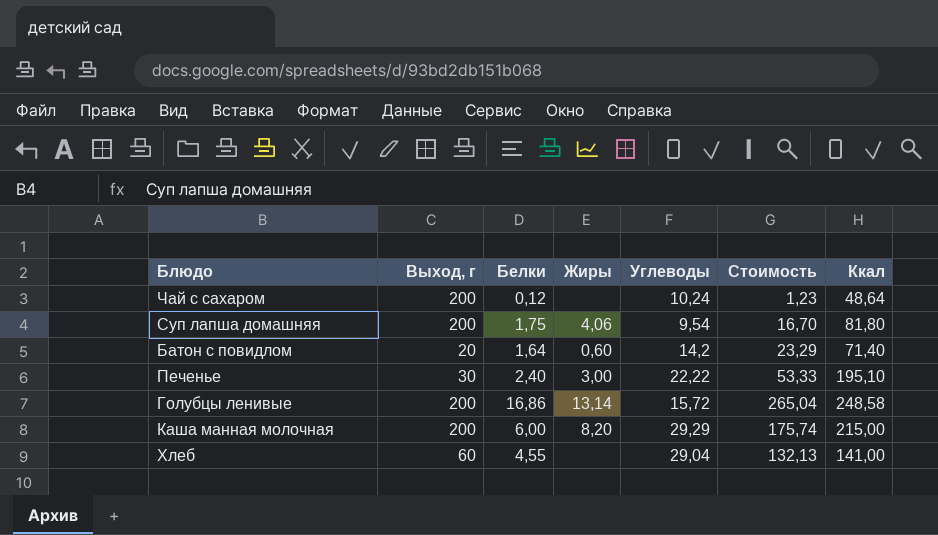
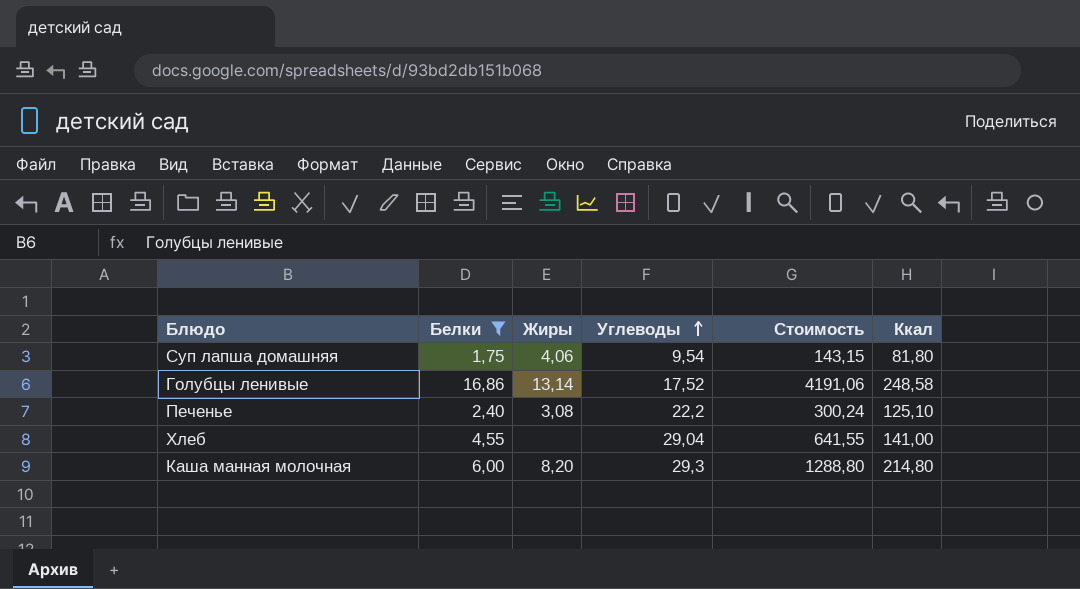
filter: none -> Белки >= 1,75
row order: none -> Углеводы ascending
column Выход, г | position: 2 -> none
column Стоимость | formula: [Белки] * [Углеводы] -> [Белки] * [Ккал]
Голубцы ленивые | Углеводы: 15,72 -> 17,52
Печенье | Жиры: 3,00 -> 3,08
Печенье | Углеводы: 22,22 -> 22,2
Печенье | Ккал: 195,10 -> 125,10
Каша манная молочная | Углеводы: 29,29 -> 29,3
Каша манная молочная | Ккал: 215,00 -> 214,80

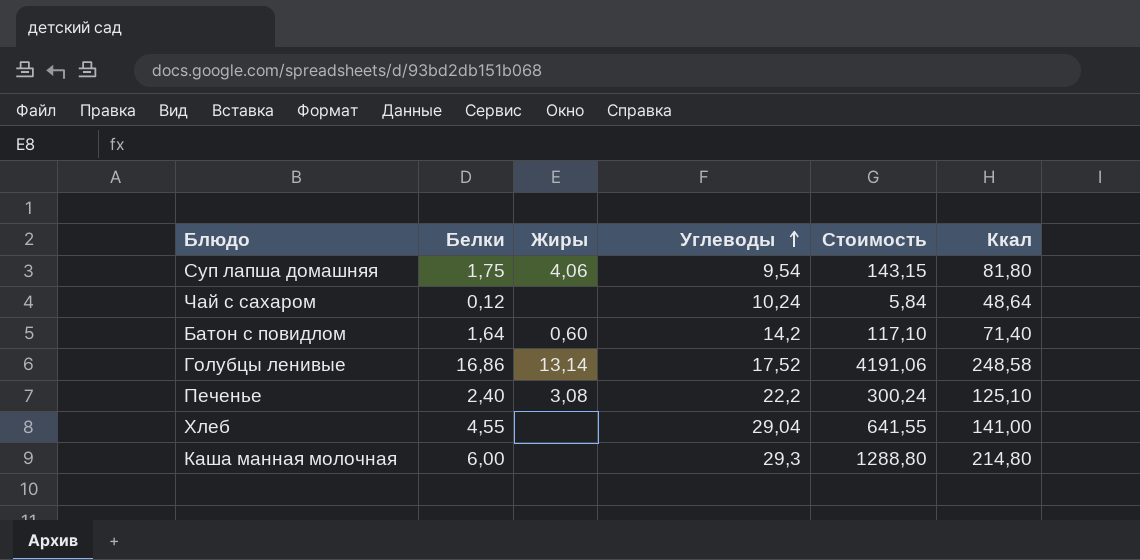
filter: Белки >= 1,75 -> none
Каша манная молочная | Жиры: 8,20 -> none

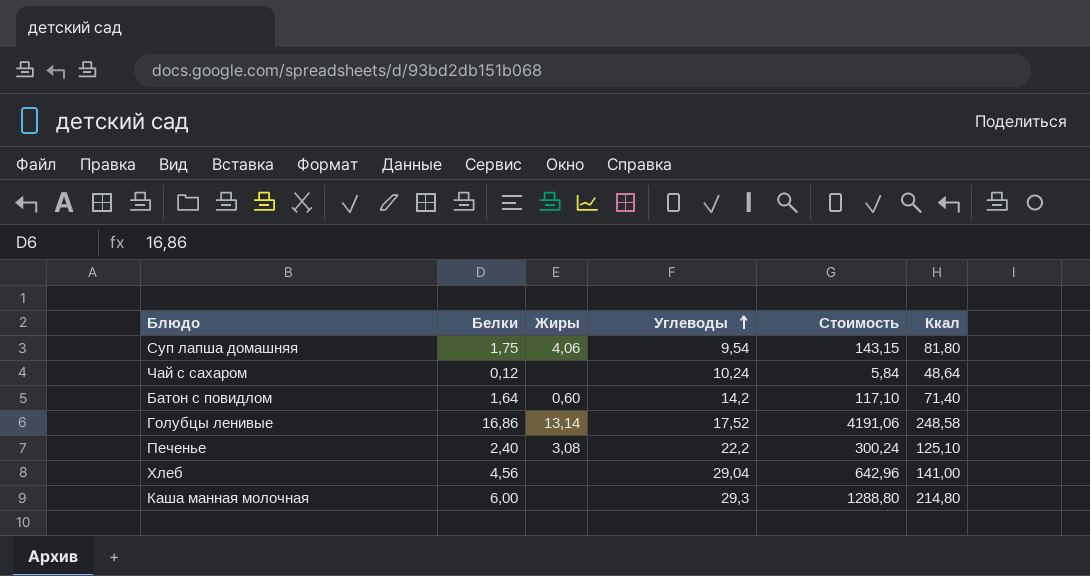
Хлеб | Белки: 4,55 -> 4,56
Хлеб | Стоимость: 641,55 -> 642,96

